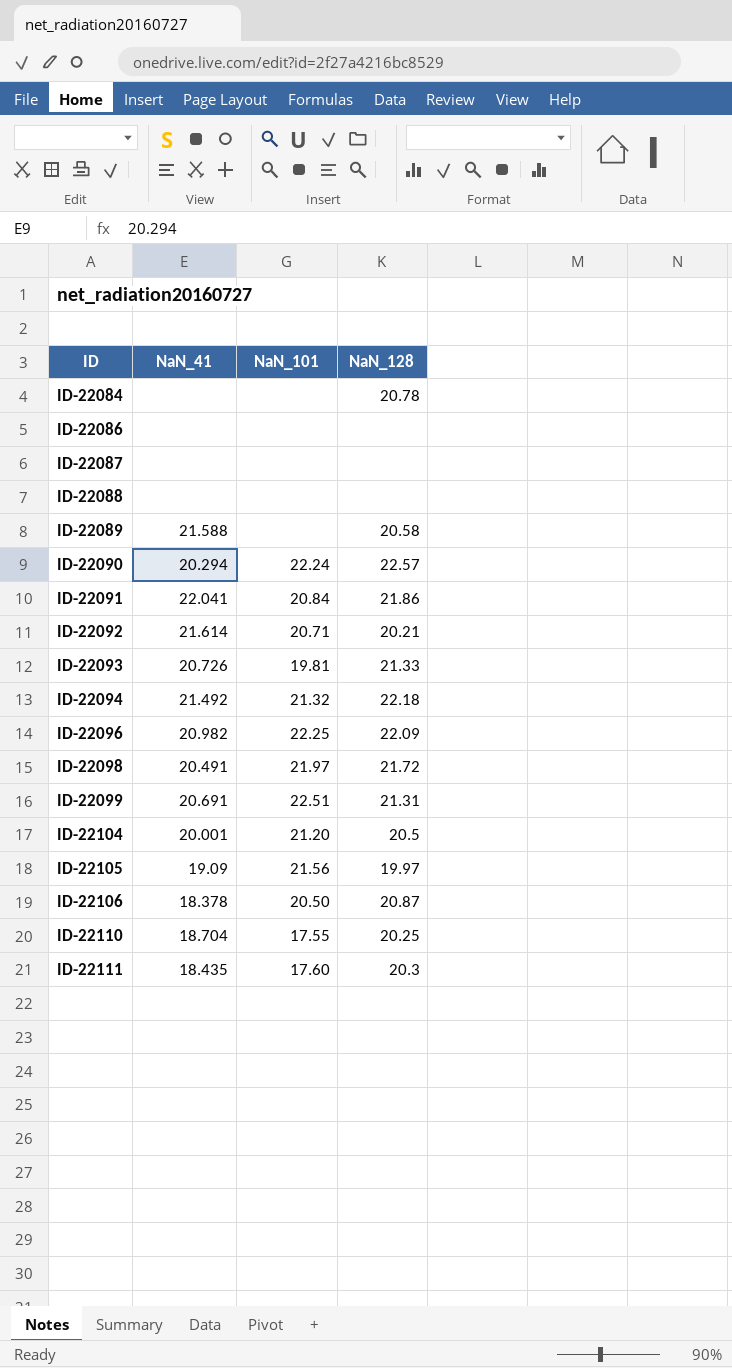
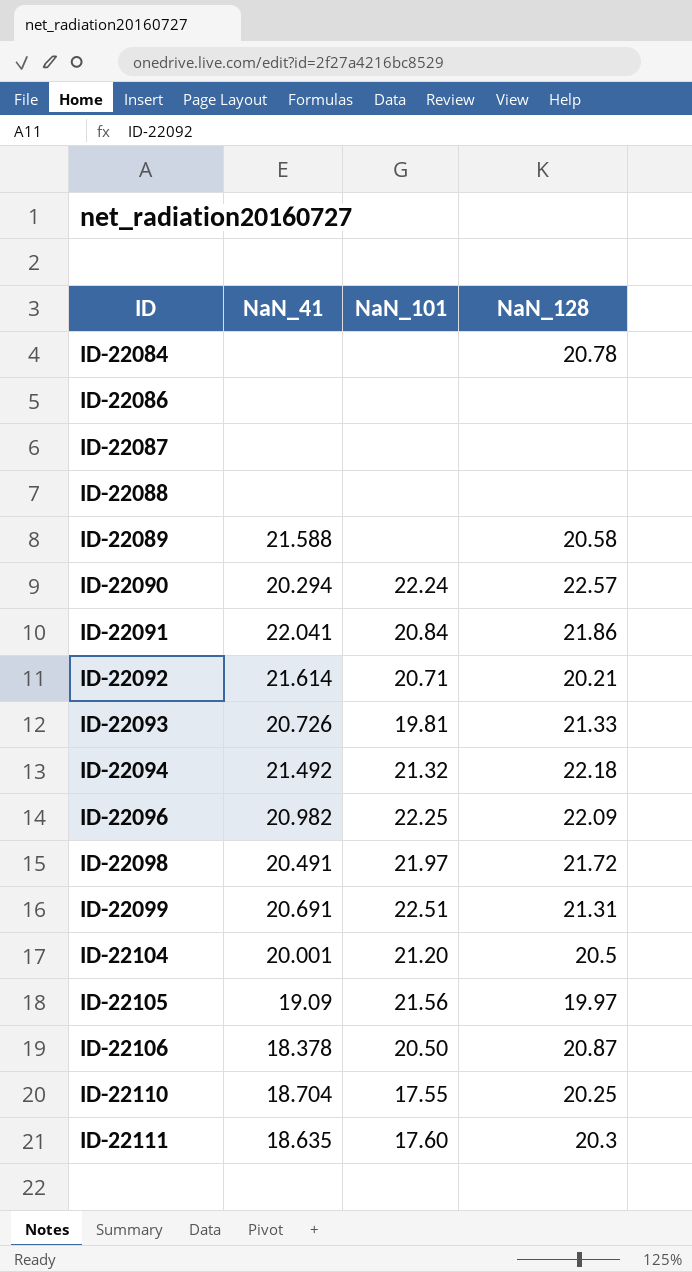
ID-22111 | NaN_41: 18.435 -> 18.635

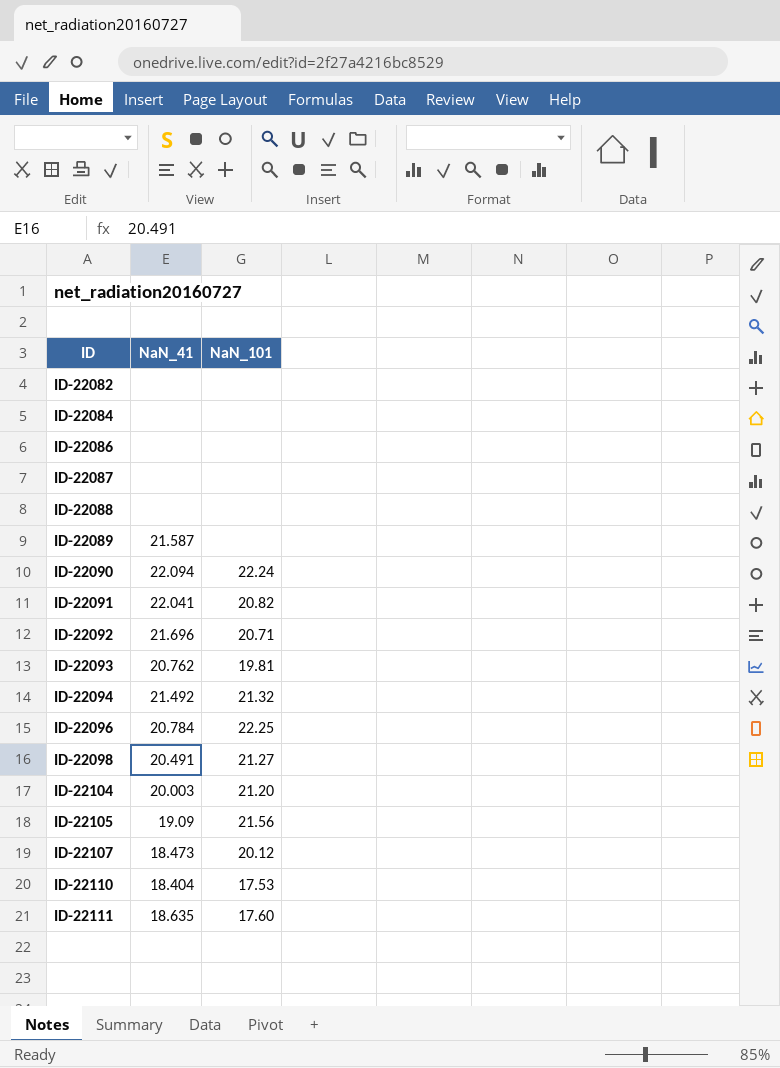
column NaN_128 | position: 4 -> none
row ID-22099: 20.691 | 22.51 | 21.31 -> none
row ID-22106: 18.378 | 20.50 | 20.87 -> none
row ID-22082: none -> none | none
ID-22089 | NaN_41: 21.588 -> 21.587
ID-22090 | NaN_41: 20.294 -> 22.094
ID-22091 | NaN_101: 20.84 -> 20.82
ID-22092 | NaN_41: 21.614 -> 21.696
ID-22093 | NaN_41: 20.726 -> 20.762
ID-22096 | NaN_41: 20.982 -> 20.784
ID-22098 | NaN_101: 21.97 -> 21.27
ID-22104 | NaN_41: 20.001 -> 20.003
row ID-22107: none -> 18.473 | 20.12
ID-22110 | NaN_41: 18.704 -> 18.404
ID-22110 | NaN_101: 17.55 -> 17.53

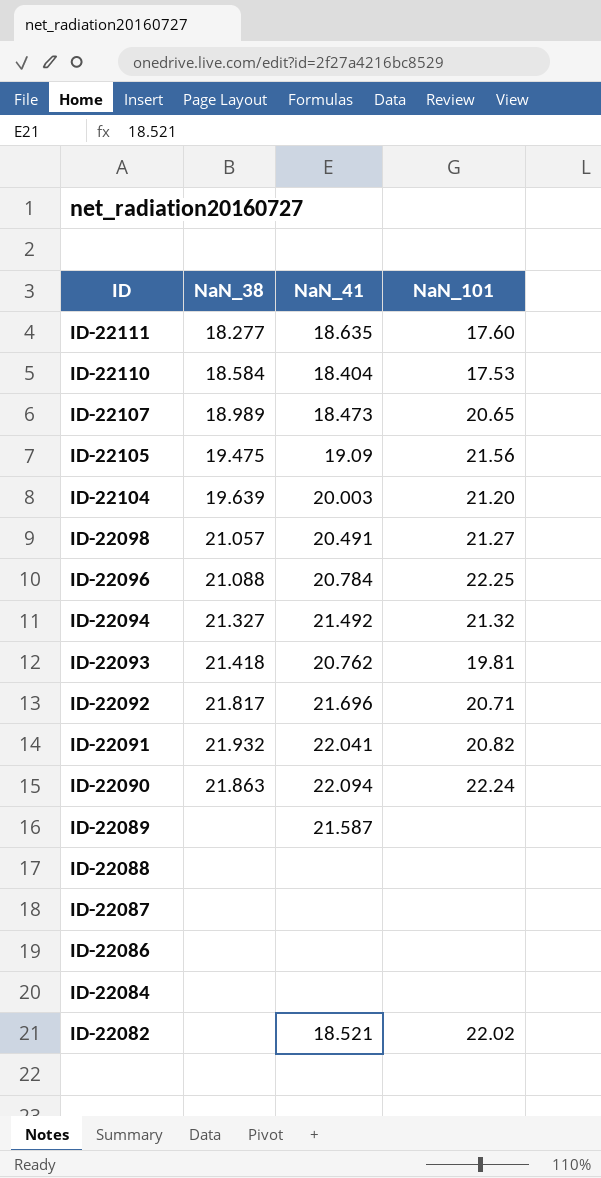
row order: ID ascending -> ID descending
column NaN_38 | position: none -> 2
ID-22107 | NaN_101: 20.12 -> 20.65
ID-22082 | NaN_41: none -> 18.521
ID-22082 | NaN_101: none -> 22.02

